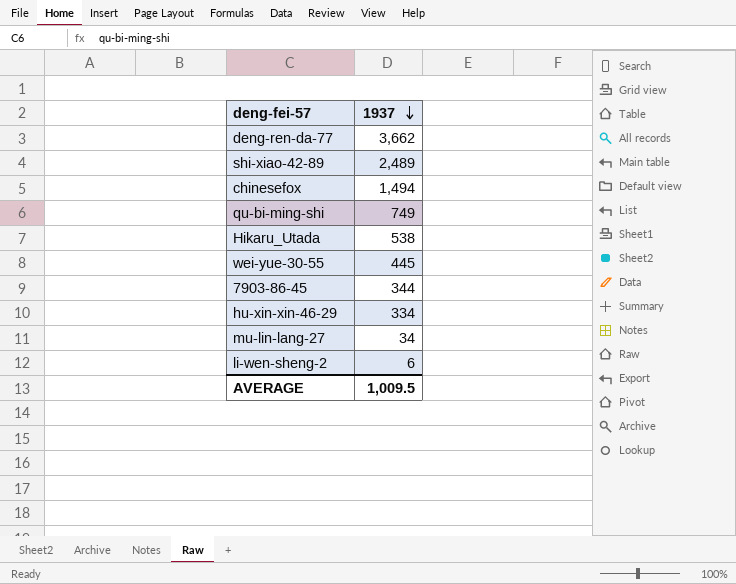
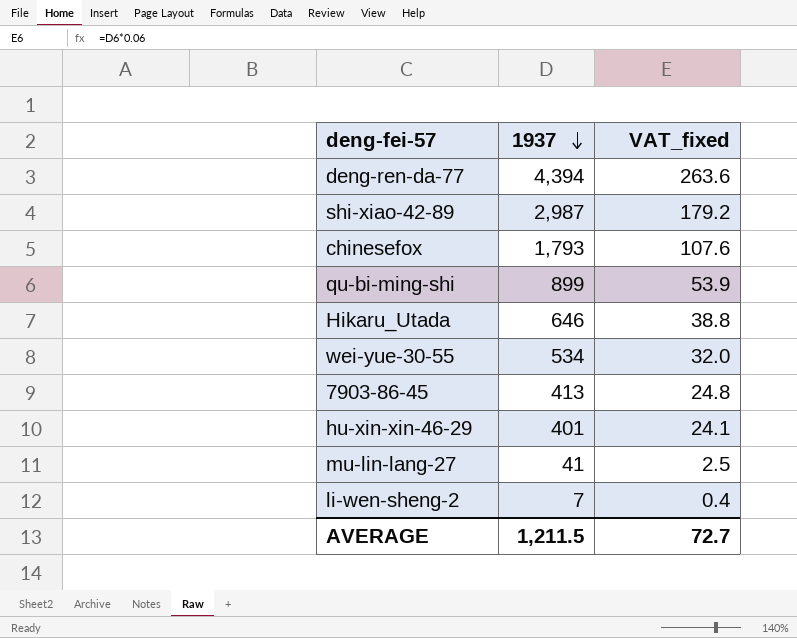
column VAT_fixed | formula: none -> [1937] * 0.06
deng-ren-da-77 | 1937: 3,662 -> 4,394
shi-xiao-42-89 | 1937: 2,489 -> 2,987
chinesefox | 1937: 1,494 -> 1,793
qu-bi-ming-shi | 1937: 749 -> 899
Hikaru_Utada | 1937: 538 -> 646
wei-yue-30-55 | 1937: 445 -> 534
7903-86-45 | 1937: 344 -> 413
hu-xin-xin-46-29 | 1937: 334 -> 401
mu-lin-lang-27 | 1937: 34 -> 41
li-wen-sheng-2 | 1937: 6 -> 7
AVERAGE | 1937: 1,009.5 -> 1,211.5

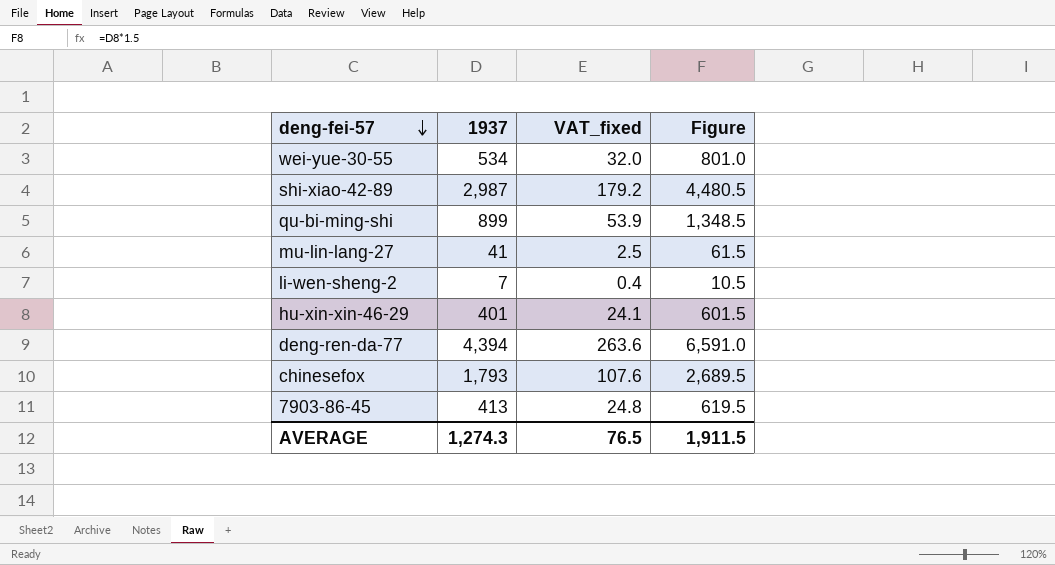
row order: 1937 descending -> deng-fei-57 descending
column Figure | formula: none -> [1937] * 1.5
row Hikaru_Utada: 646 | 38.8 -> none
AVERAGE | 1937: 1,211.5 -> 1,274.3
AVERAGE | VAT_fixed: 72.7 -> 76.5

